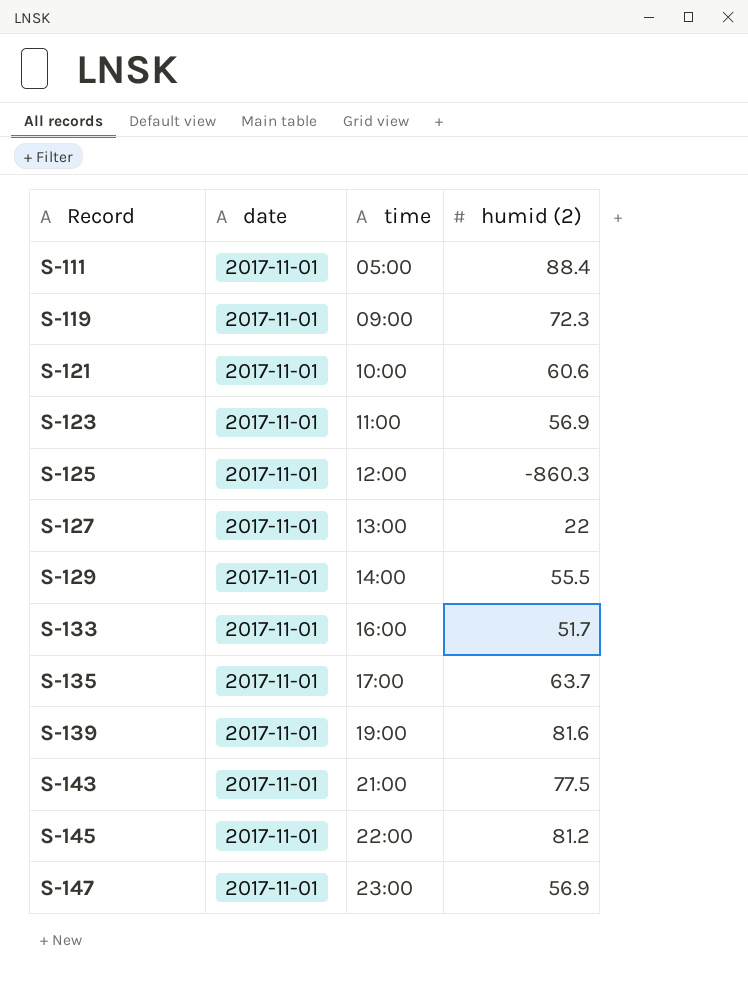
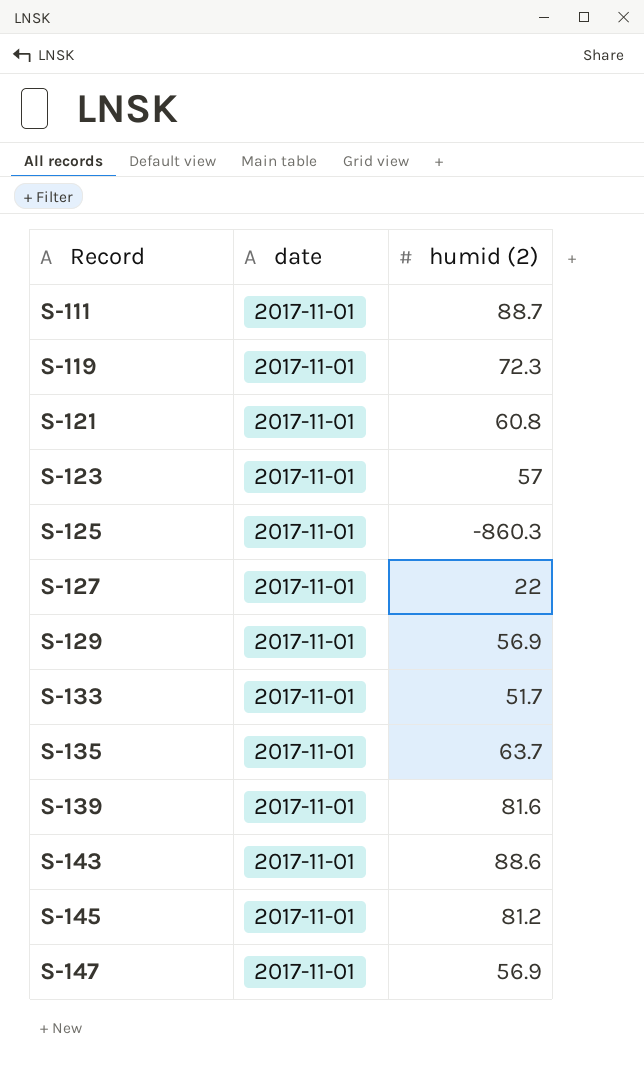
column time | position: 3 -> none
S-111 | humid (2): 88.4 -> 88.7
S-121 | humid (2): 60.6 -> 60.8
S-123 | humid (2): 56.9 -> 57
S-129 | humid (2): 55.5 -> 56.9
S-143 | humid (2): 77.5 -> 88.6

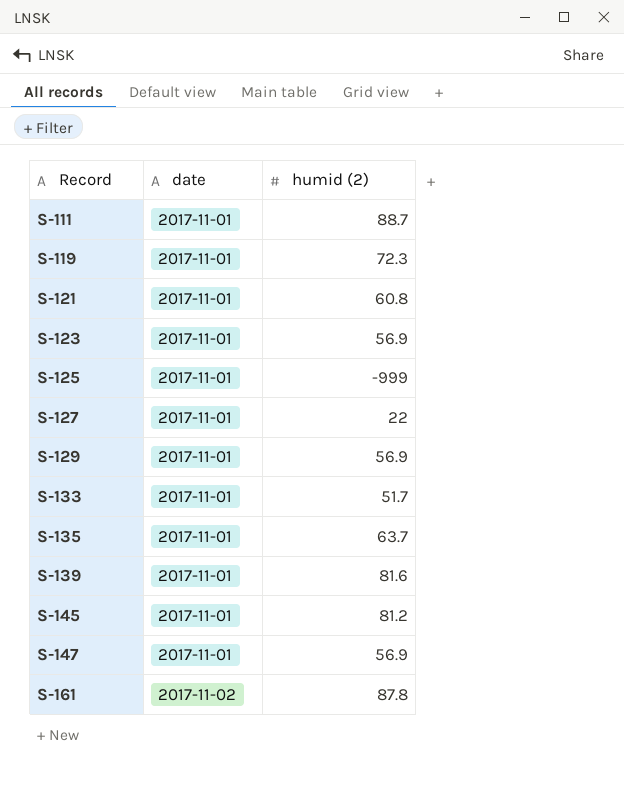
row S-143: 2017-11-01 | 88.6 -> none
S-123 | humid (2): 57 -> 56.9
S-125 | humid (2): -860.3 -> -999
row S-161: none -> 2017-11-02 | 87.8

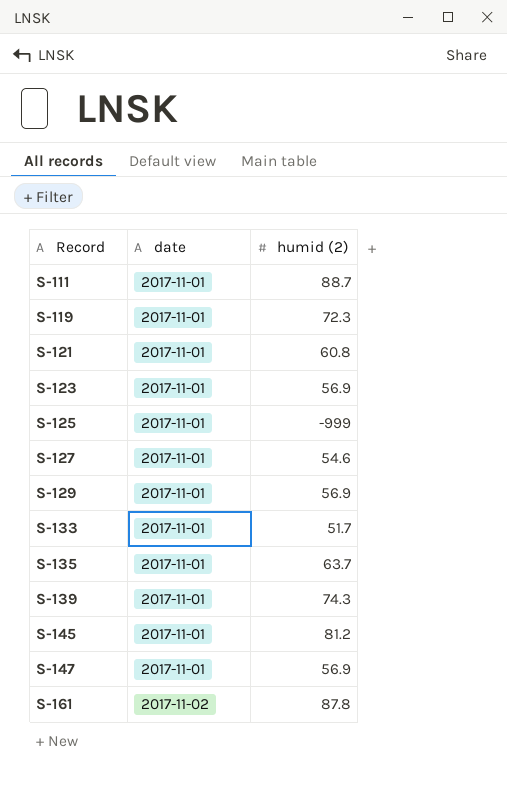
S-127 | humid (2): 22 -> 54.6
S-139 | humid (2): 81.6 -> 74.3

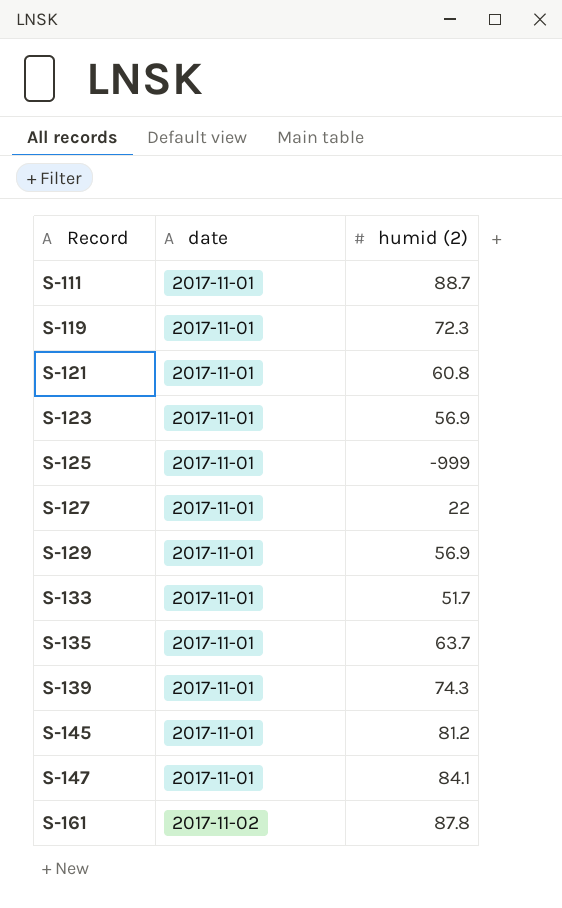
S-127 | humid (2): 54.6 -> 22
S-147 | humid (2): 56.9 -> 84.1

